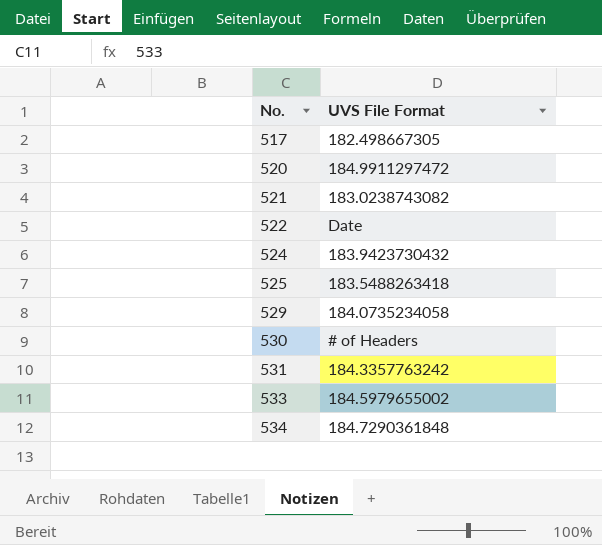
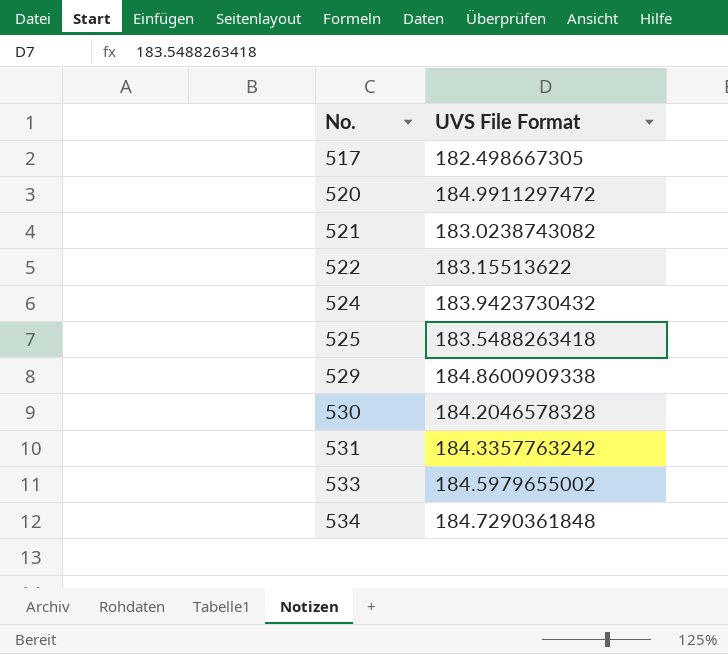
522 | UVS File Format: Date -> 183.15513622
529 | UVS File Format: 184.0735234058 -> 184.8600909338
530 | UVS File Format: # of Headers -> 184.2046578328

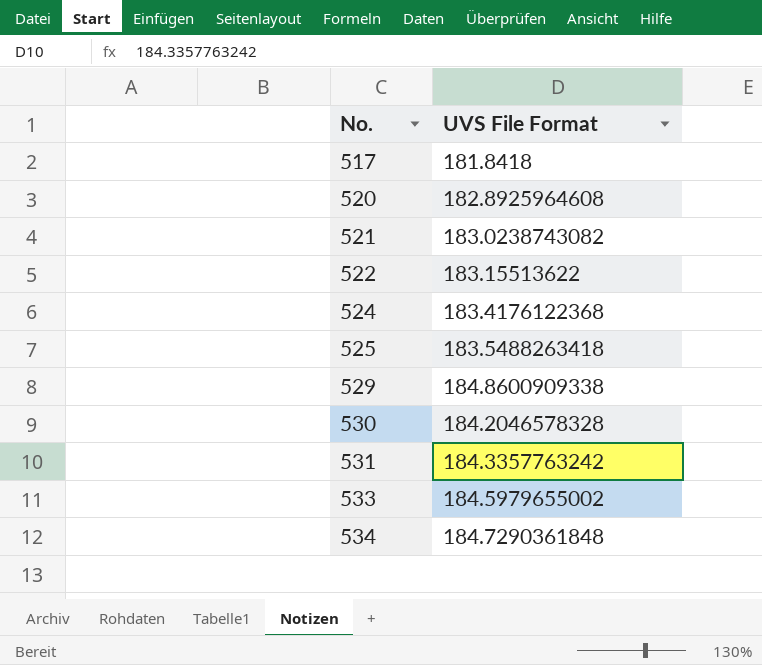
517 | UVS File Format: 182.498667305 -> 181.8418
520 | UVS File Format: 184.9911297472 -> 182.8925964608
524 | UVS File Format: 183.9423730432 -> 183.4176122368

